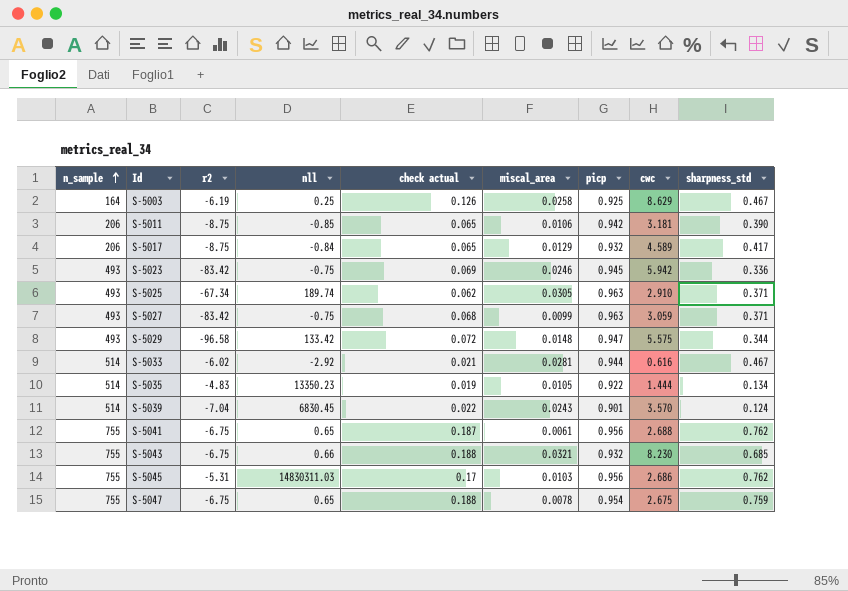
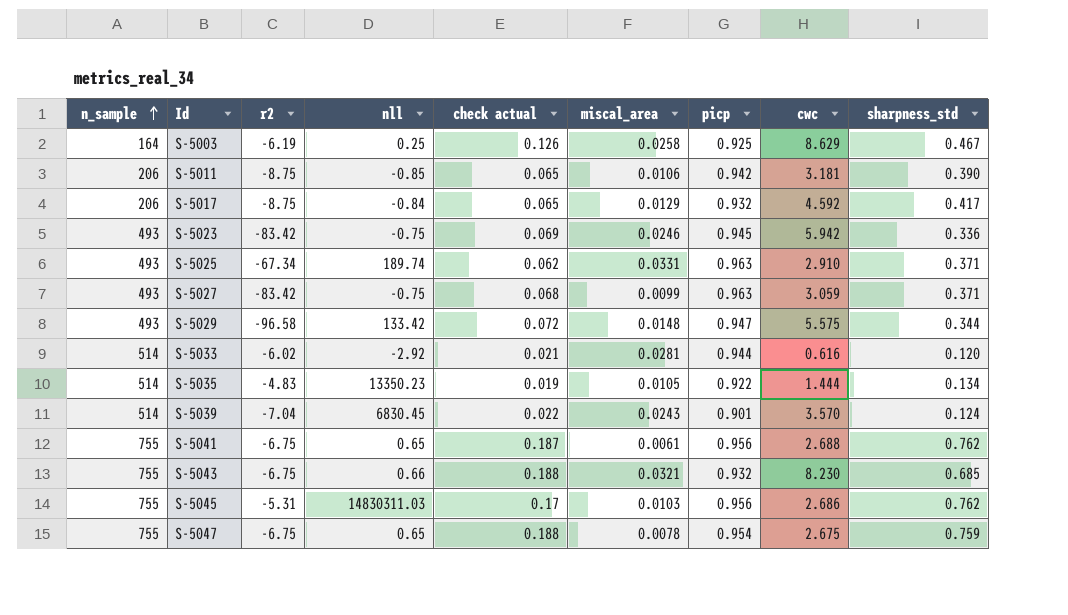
S-5017 | cwc: 4.589 -> 4.592
S-5025 | miscal_area: 0.0305 -> 0.0331
S-5033 | sharpness_std: 0.467 -> 0.120

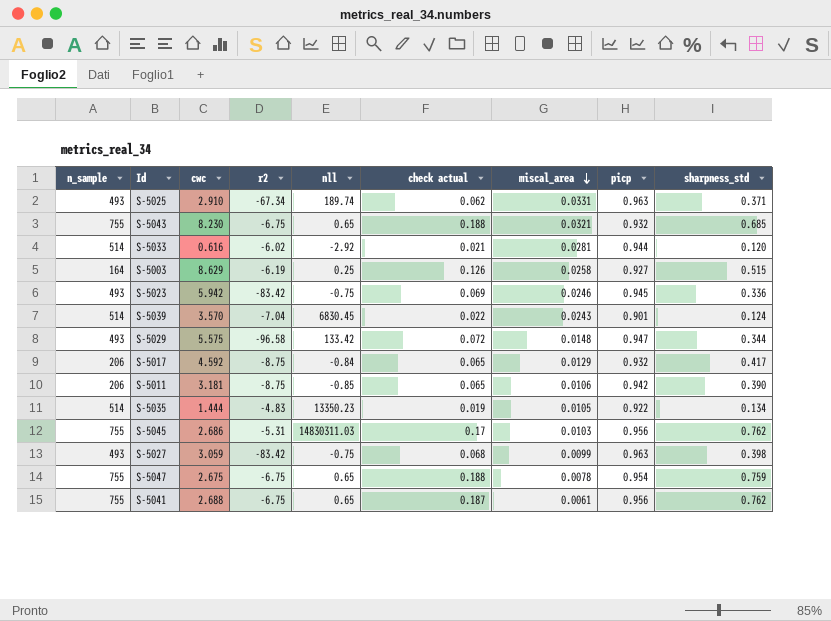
row order: n_sample ascending -> miscal_area descending
column cwc | position: 8 -> 3
S-5043 | nll: 0.66 -> 0.65
S-5003 | picp: 0.925 -> 0.927
S-5003 | sharpness_std: 0.467 -> 0.515
S-5027 | sharpness_std: 0.371 -> 0.398

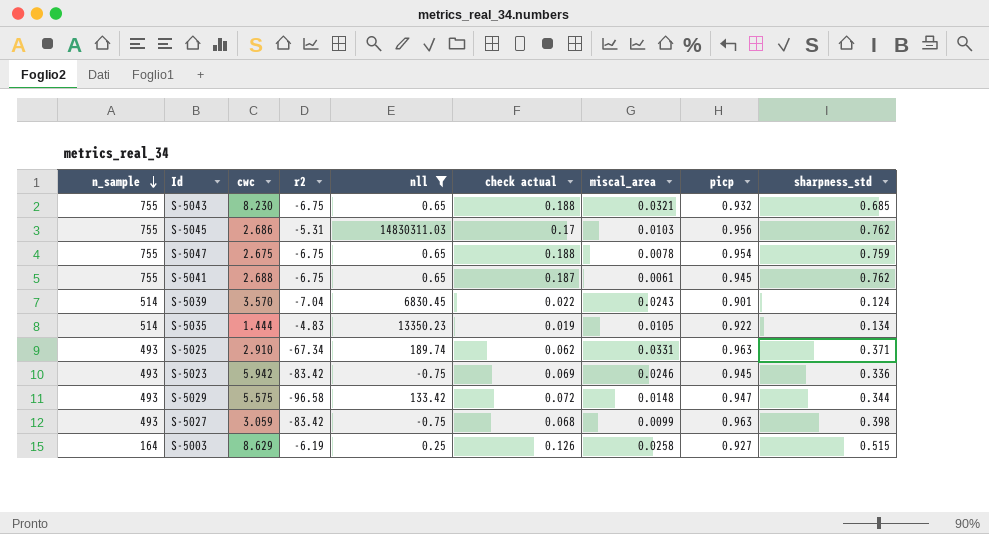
filter: none -> nll >= -0.75
row order: miscal_area descending -> n_sample descending
S-5041 | picp: 0.956 -> 0.945

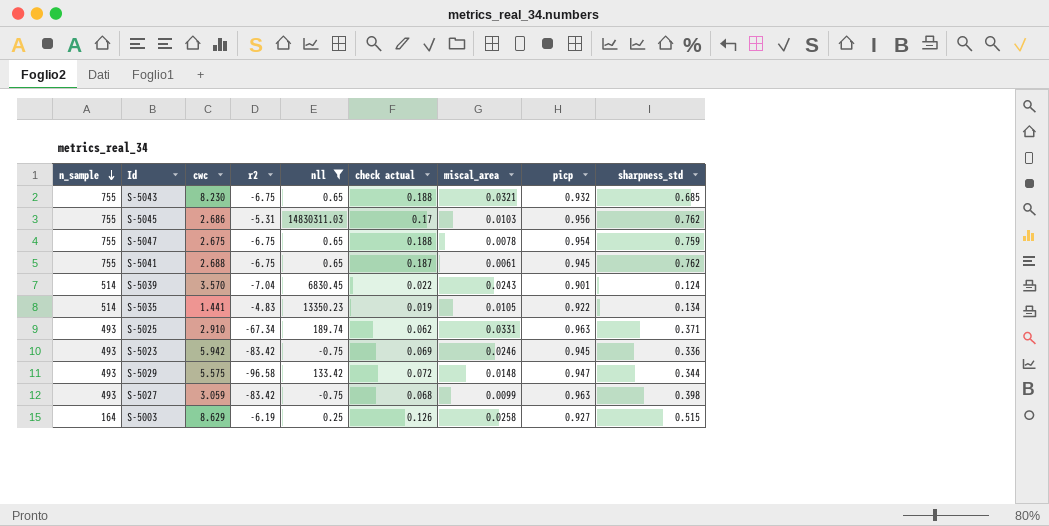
S-5035 | cwc: 1.444 -> 1.441

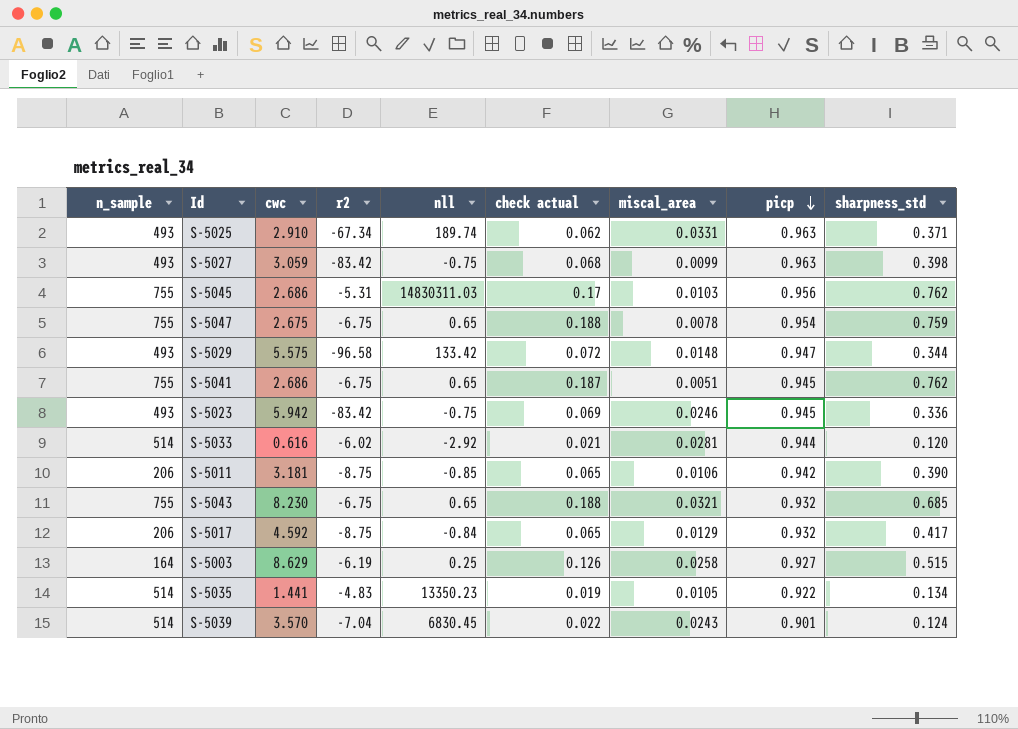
filter: nll >= -0.75 -> none
row order: n_sample descending -> picp descending
S-5041 | cwc: 2.688 -> 2.686
S-5041 | miscal_area: 0.0061 -> 0.0051

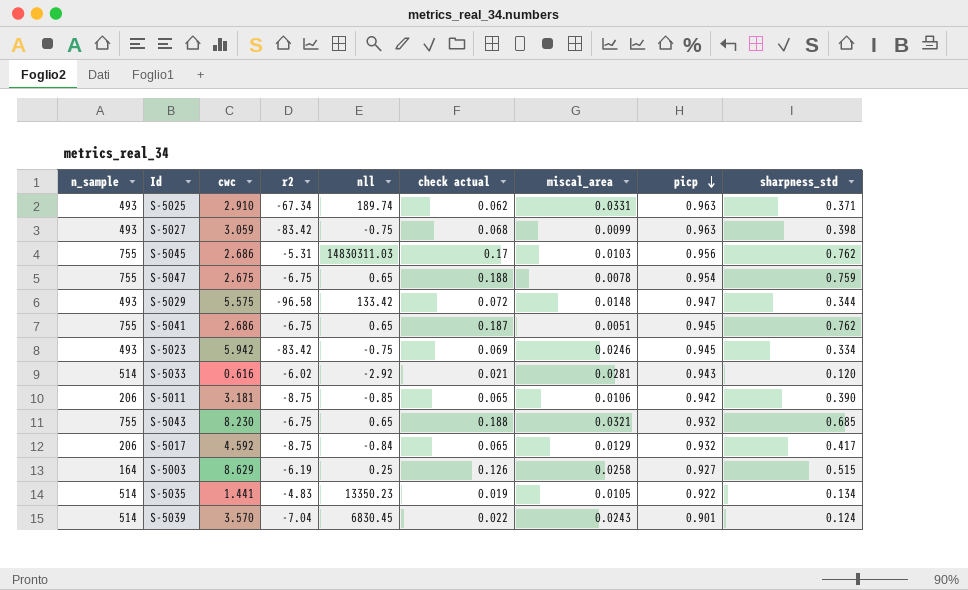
S-5023 | sharpness_std: 0.336 -> 0.334
S-5033 | picp: 0.944 -> 0.943

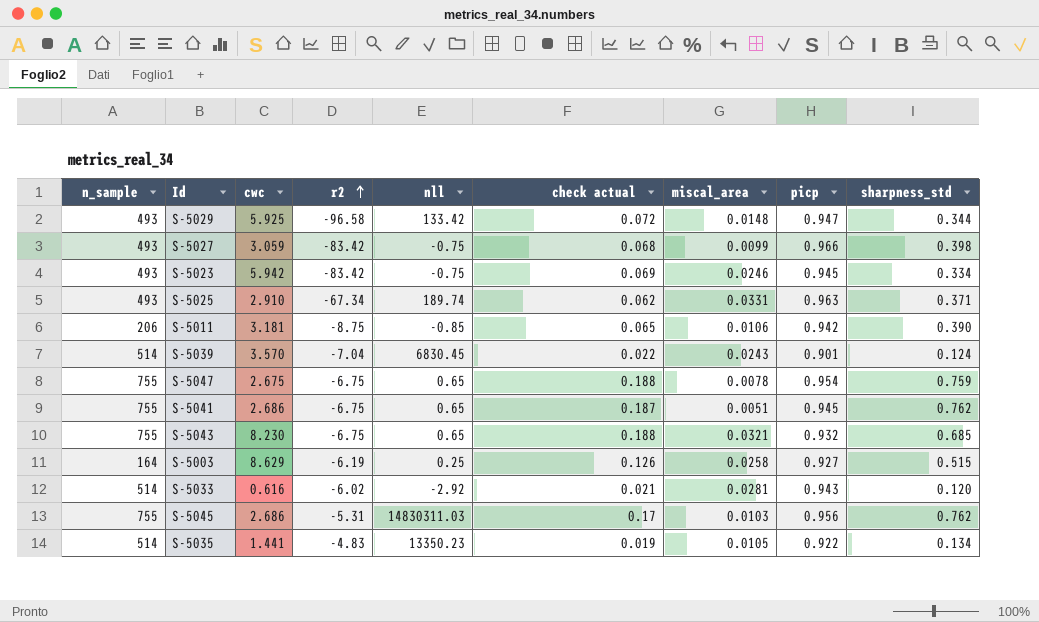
row order: picp descending -> r2 ascending
row S-5017: 206 | 4.592 | -8.75 | -0.84 | 0.065 | 0.0129 | 0.932 | 0.417 -> none
S-5029 | cwc: 5.575 -> 5.925
S-5027 | picp: 0.963 -> 0.966

